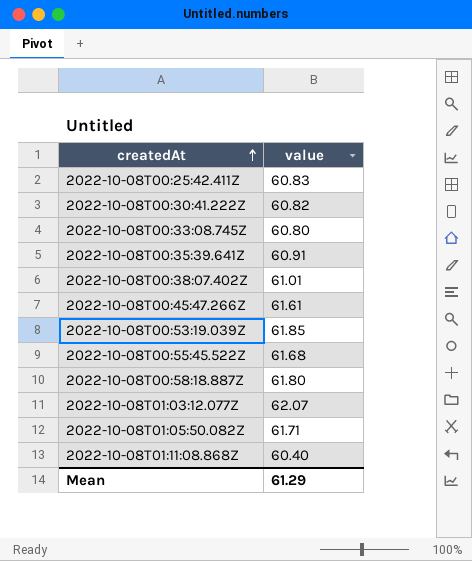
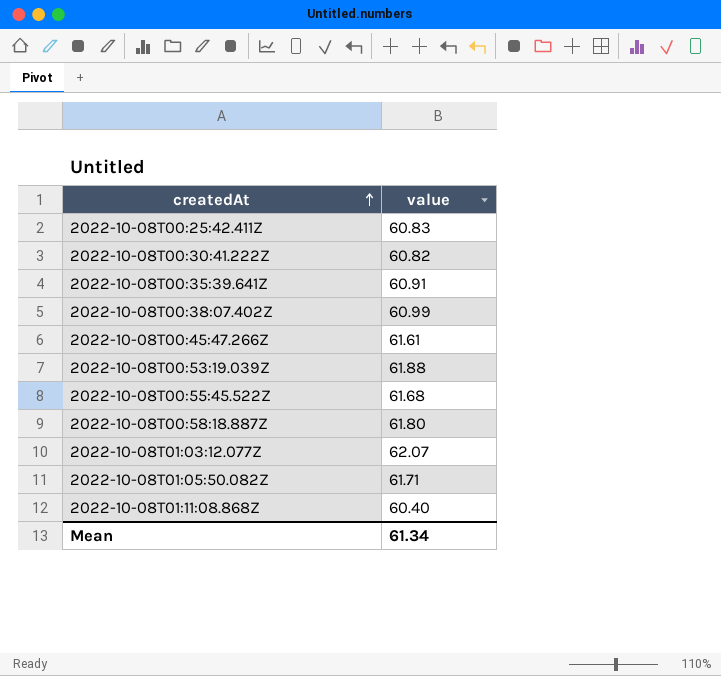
row 2022-10-08T00:33:08.745Z: 60.80 -> none
2022-10-08T00:38:07.402Z | value: 61.01 -> 60.99
2022-10-08T00:53:19.039Z | value: 61.85 -> 61.88
Mean | value: 61.29 -> 61.34

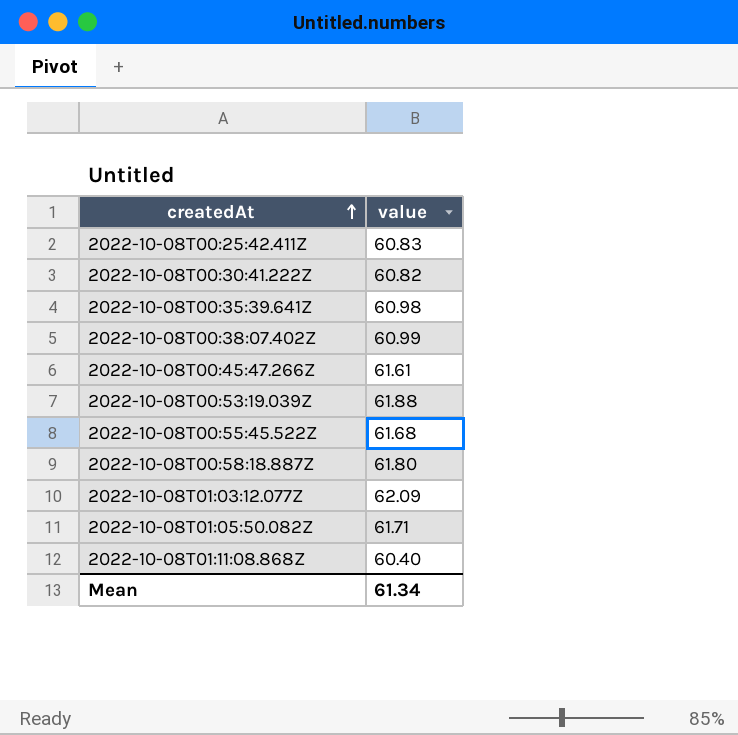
2022-10-08T00:35:39.641Z | value: 60.91 -> 60.98
2022-10-08T01:03:12.077Z | value: 62.07 -> 62.09

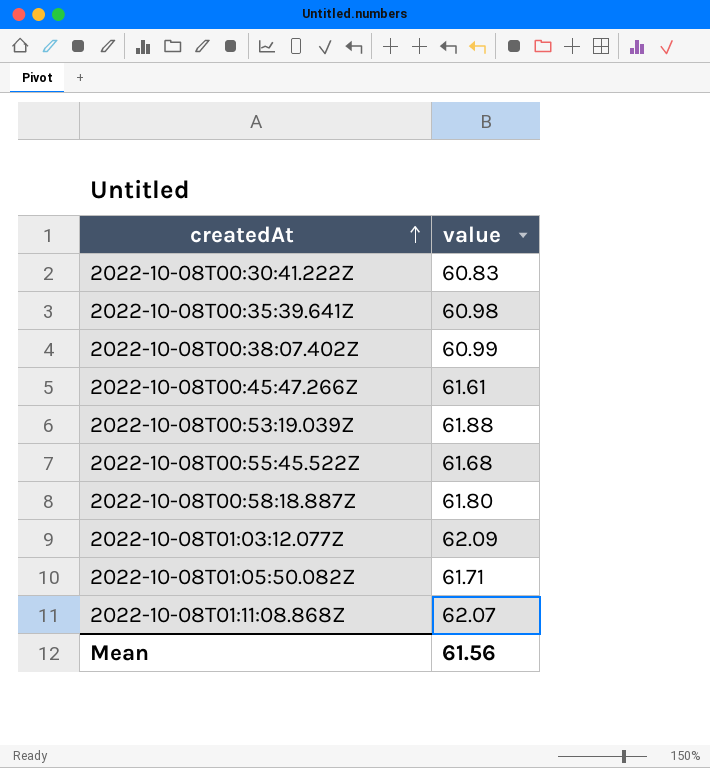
row 2022-10-08T00:25:42.411Z: 60.83 -> none
2022-10-08T00:30:41.222Z | value: 60.82 -> 60.83
2022-10-08T01:11:08.868Z | value: 60.40 -> 62.07
Mean | value: 61.34 -> 61.56

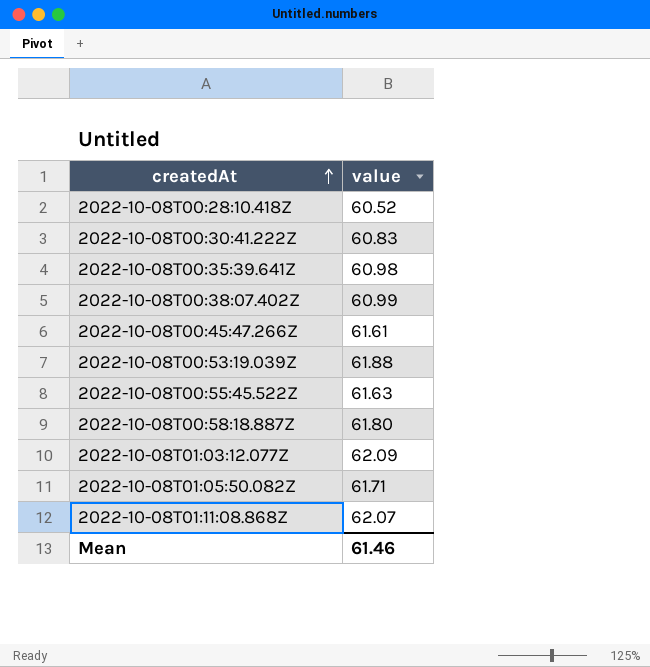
row 2022-10-08T00:28:10.418Z: none -> 60.52
2022-10-08T00:55:45.522Z | value: 61.68 -> 61.63
Mean | value: 61.56 -> 61.46

